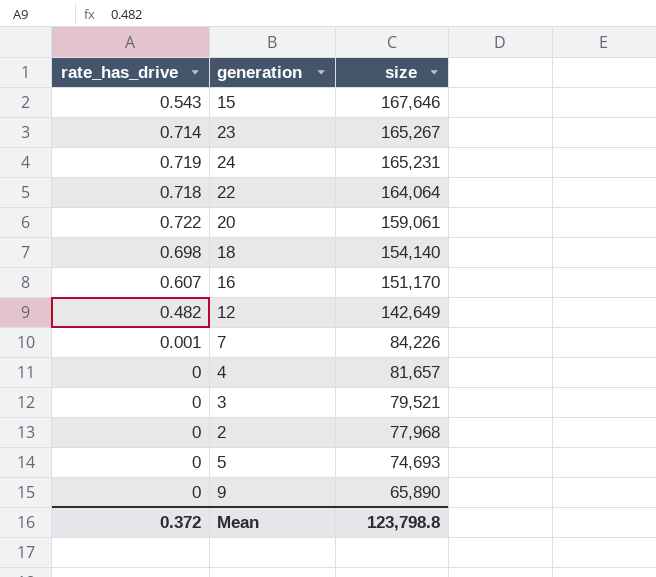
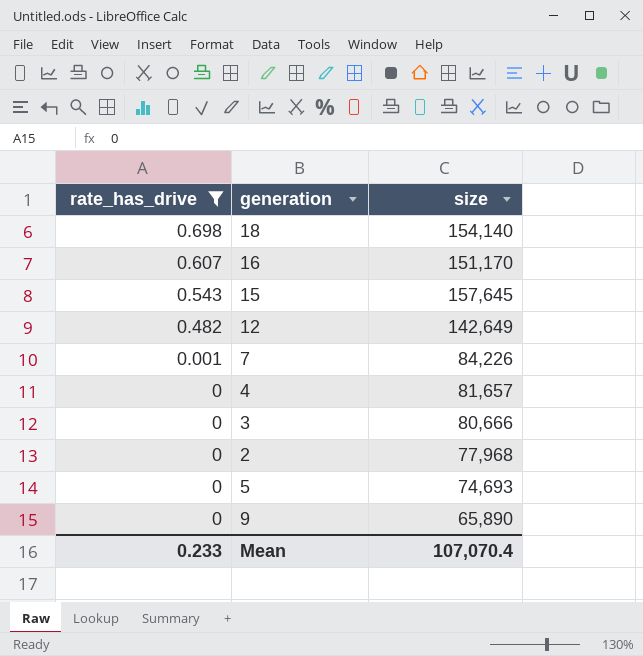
filter: none -> rate_has_drive <= 0.698
row order: size descending -> rate_has_drive descending
15 | size: 167,646 -> 157,645
3 | size: 79,521 -> 80,666
Mean | rate_has_drive: 0.372 -> 0.233
Mean | size: 123,798.8 -> 107,070.4

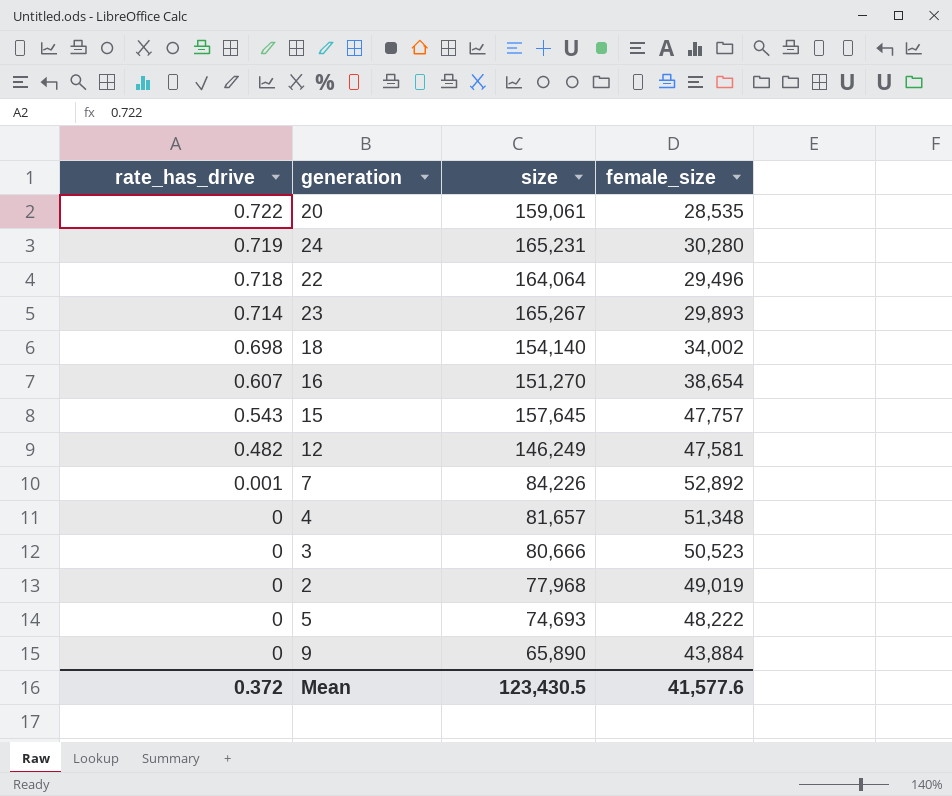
filter: rate_has_drive <= 0.698 -> none
column female_size | position: none -> 4
16 | size: 151,170 -> 151,270
12 | size: 142,649 -> 146,249
Mean | rate_has_drive: 0.233 -> 0.372
Mean | size: 107,070.4 -> 123,430.5

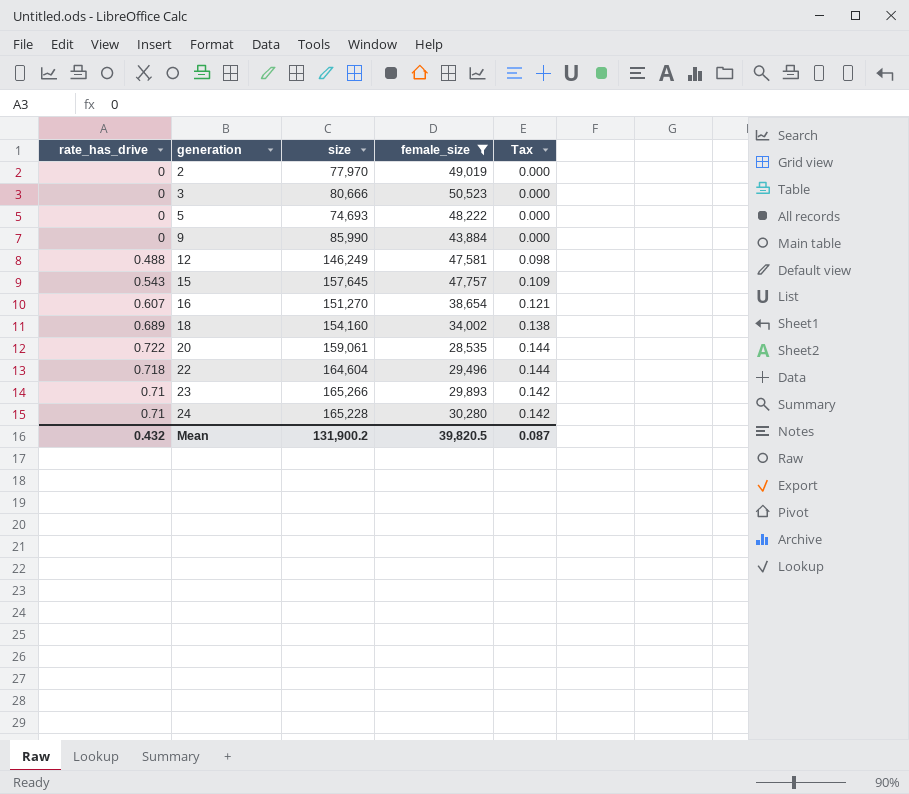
filter: none -> female_size <= 50,523
row order: rate_has_drive descending -> generation ascending
column Tax | formula: none -> [rate_has_drive] * 0.2
2 | size: 77,968 -> 77,970
9 | size: 65,890 -> 85,990
12 | rate_has_drive: 0.482 -> 0.488
18 | rate_has_drive: 0.698 -> 0.689
18 | size: 154,140 -> 154,160
22 | size: 164,064 -> 164,604
23 | rate_has_drive: 0.714 -> 0.71
23 | size: 165,267 -> 165,266
24 | rate_has_drive: 0.719 -> 0.71
24 | size: 165,231 -> 165,228
Mean | rate_has_drive: 0.372 -> 0.432
Mean | size: 123,430.5 -> 131,900.2
Mean | female_size: 41,577.6 -> 39,820.5

